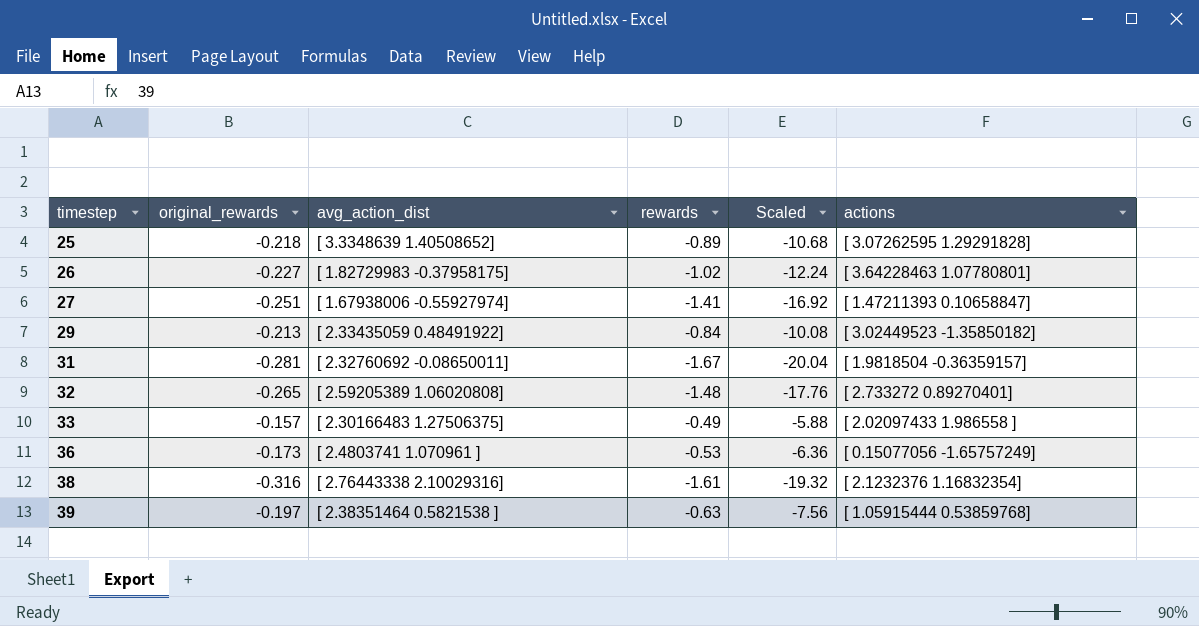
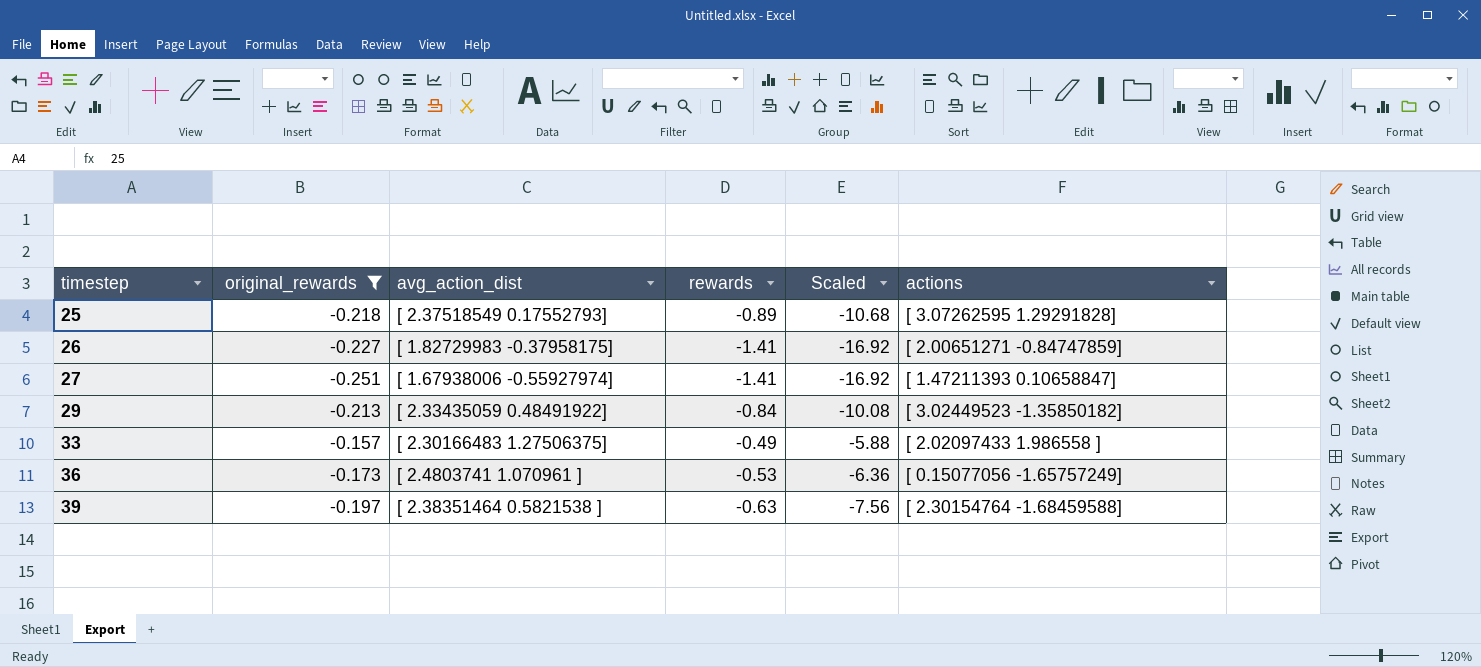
filter: none -> original_rewards >= -0.251
25 | avg_action_dist: [ 3.3348639 1.40508652] -> [ 2.37518549 0.17552793]
26 | rewards: -1.02 -> -1.41
26 | Scaled: -12.24 -> -16.92
26 | actions: [ 3.64228463 1.07780801] -> [ 2.00651271 -0.84747859]
39 | actions: [ 1.05915444 0.53859768] -> [ 2.30154764 -1.68459588]

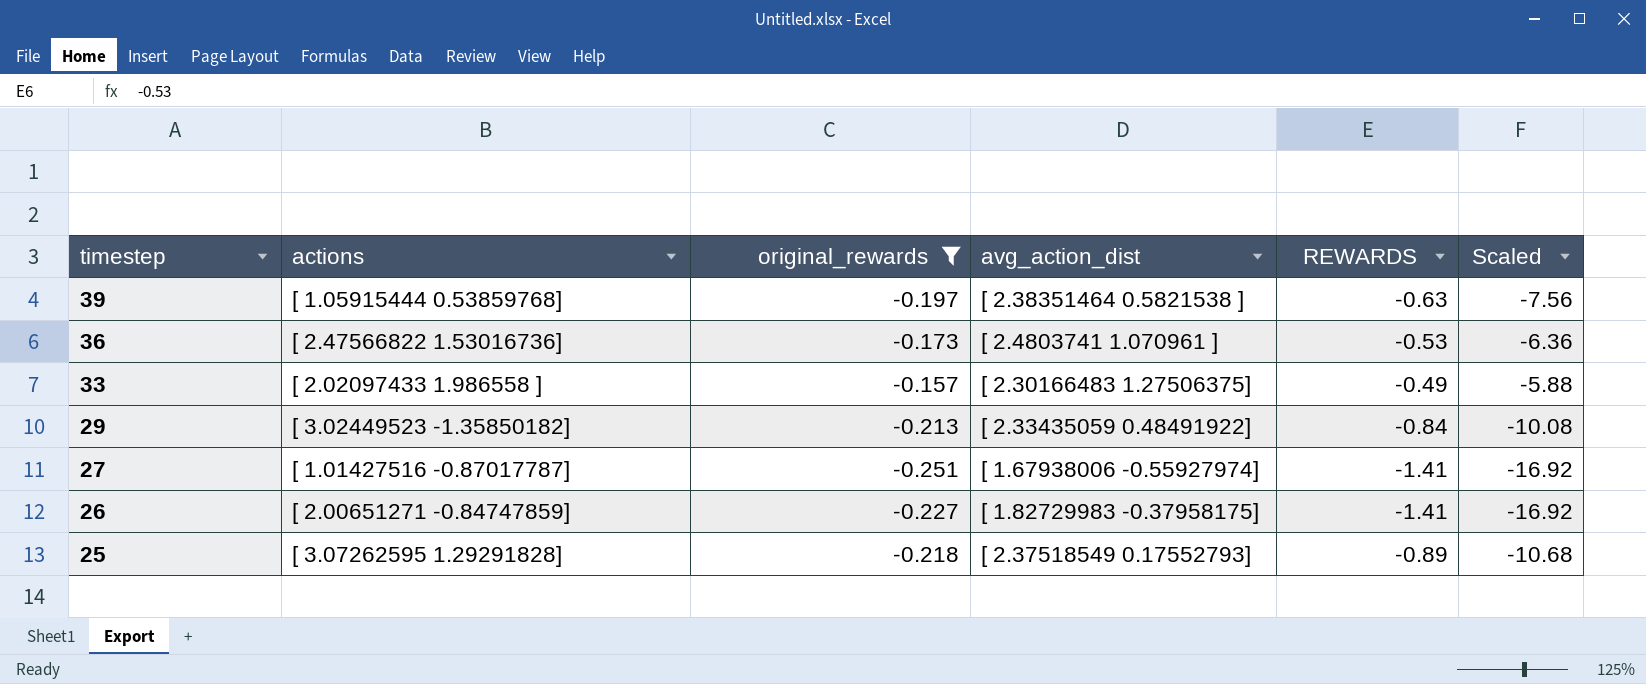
row order: timestep ascending -> timestep descending
column actions | position: 6 -> 2
column name: rewards -> REWARDS
39 | actions: [ 2.30154764 -1.68459588] -> [ 1.05915444 0.53859768]
36 | actions: [ 0.15077056 -1.65757249] -> [ 2.47566822 1.53016736]
27 | actions: [ 1.47211393 0.10658847] -> [ 1.01427516 -0.87017787]

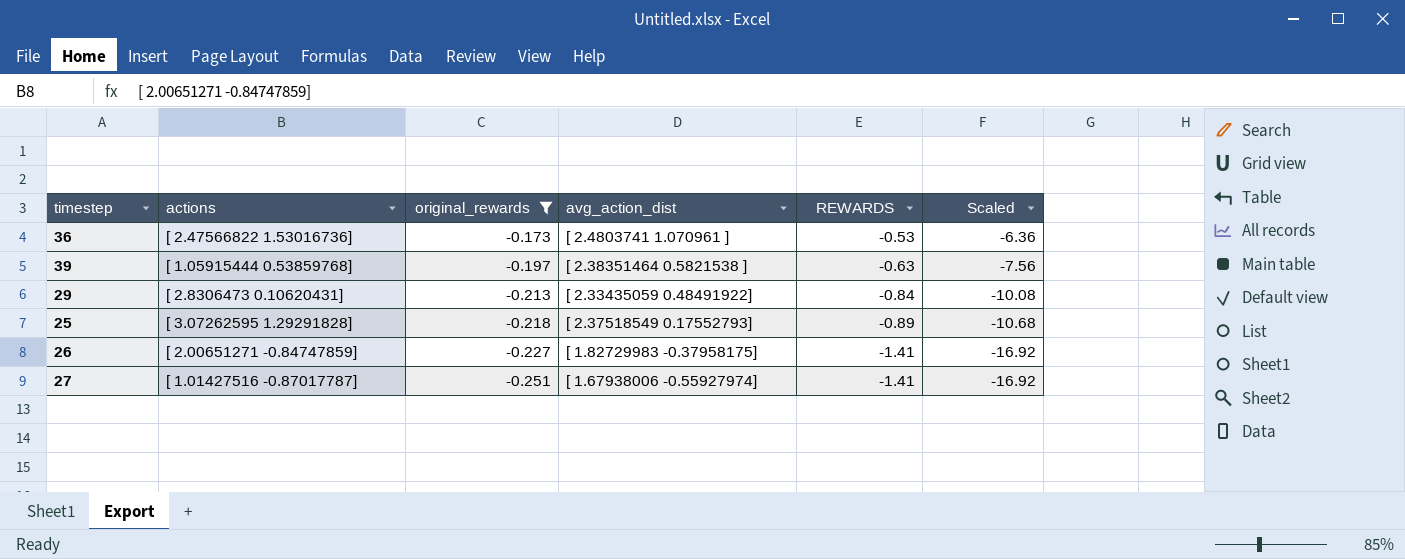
row order: timestep descending -> original_rewards descending
row 33: [ 2.02097433 1.986558 ] | -0.157 | [ 2.30166483 1.27506375] | -0.49 | -5.88 -> none
29 | actions: [ 3.02449523 -1.35850182] -> [ 2.8306473 0.10620431]

